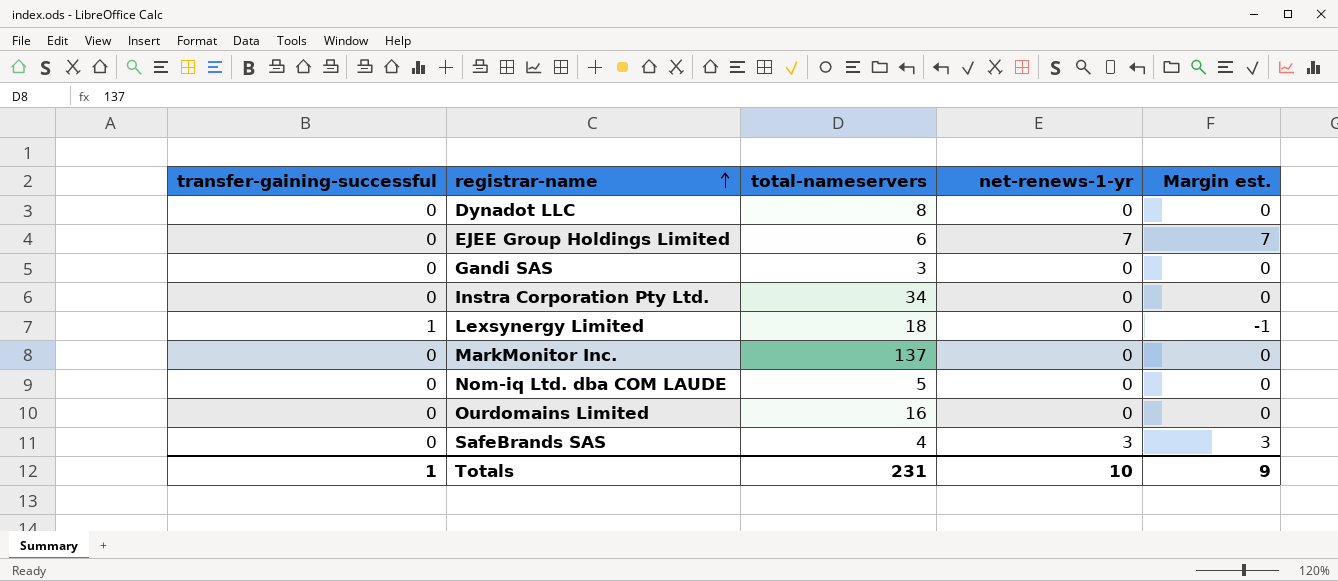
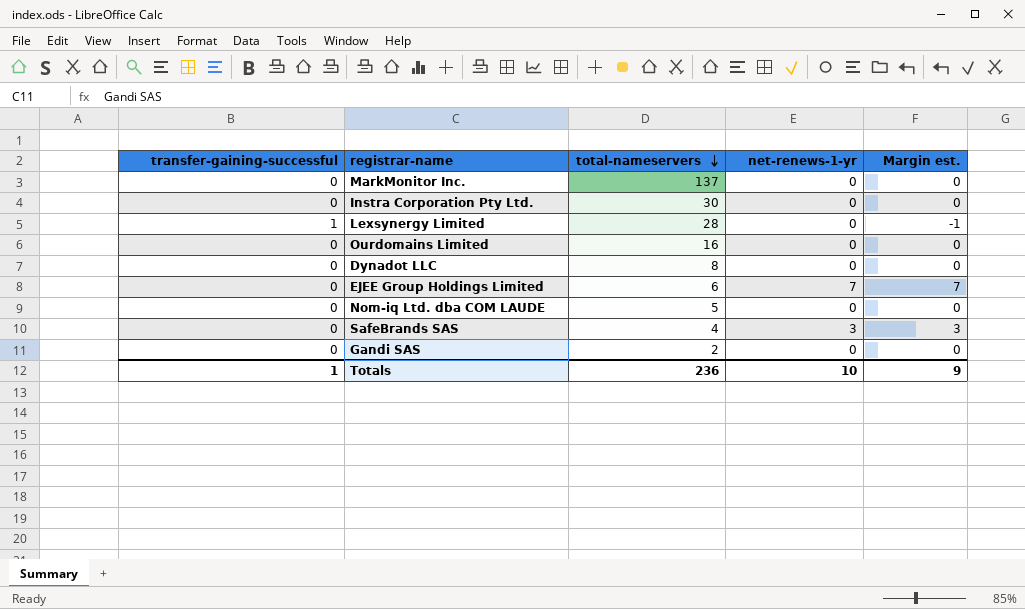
row order: registrar-name ascending -> total-nameservers descending
Instra Corporation Pty Ltd. | total-nameservers: 34 -> 30
Lexsynergy Limited | total-nameservers: 18 -> 28
Gandi SAS | total-nameservers: 3 -> 2
Totals | total-nameservers: 231 -> 236

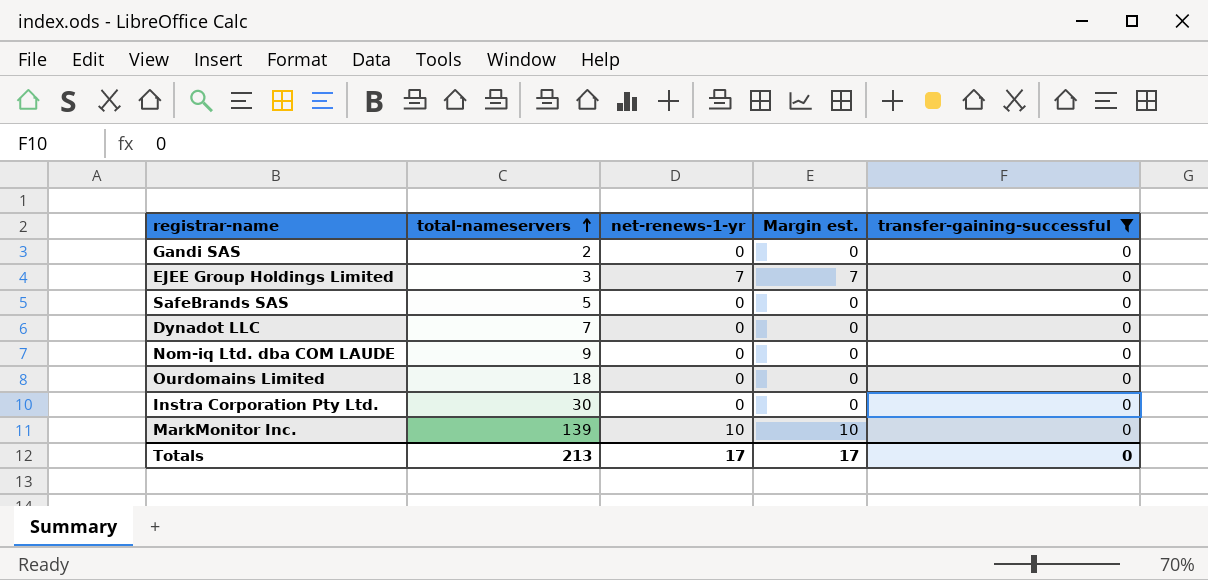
filter: none -> transfer-gaining-successful = 0
row order: total-nameservers descending -> total-nameservers ascending
column transfer-gaining-successful | position: 1 -> 5
EJEE Group Holdings Limited | total-nameservers: 6 -> 3
SafeBrands SAS | total-nameservers: 4 -> 5
SafeBrands SAS | net-renews-1-yr: 3 -> 0
SafeBrands SAS | Margin est.: 3 -> 0
Dynadot LLC | total-nameservers: 8 -> 7
Nom-iq Ltd. dba COM LAUDE | total-nameservers: 5 -> 9
Ourdomains Limited | total-nameservers: 16 -> 18
MarkMonitor Inc. | total-nameservers: 137 -> 139
MarkMonitor Inc. | net-renews-1-yr: 0 -> 10
MarkMonitor Inc. | Margin est.: 0 -> 10
Totals | total-nameservers: 236 -> 213
Totals | net-renews-1-yr: 10 -> 17
Totals | Margin est.: 9 -> 17
Totals | transfer-gaining-successful: 1 -> 0

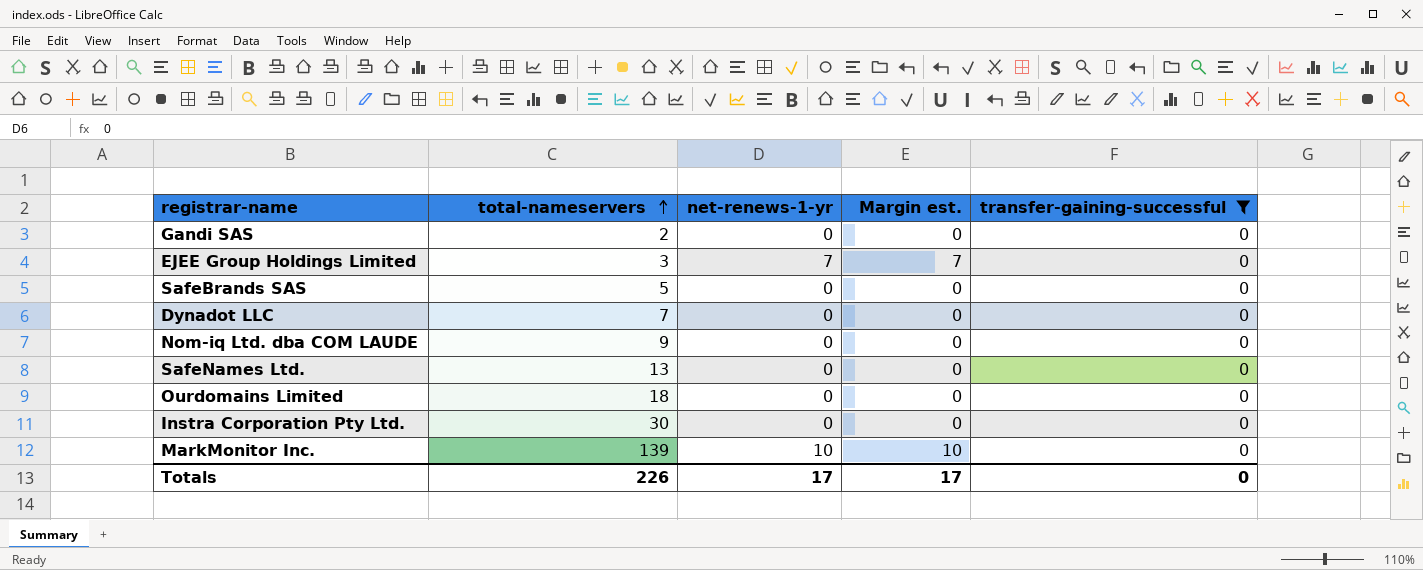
row SafeNames Ltd.: none -> 13 | 0 | 0 | 0
Totals | total-nameservers: 213 -> 226

